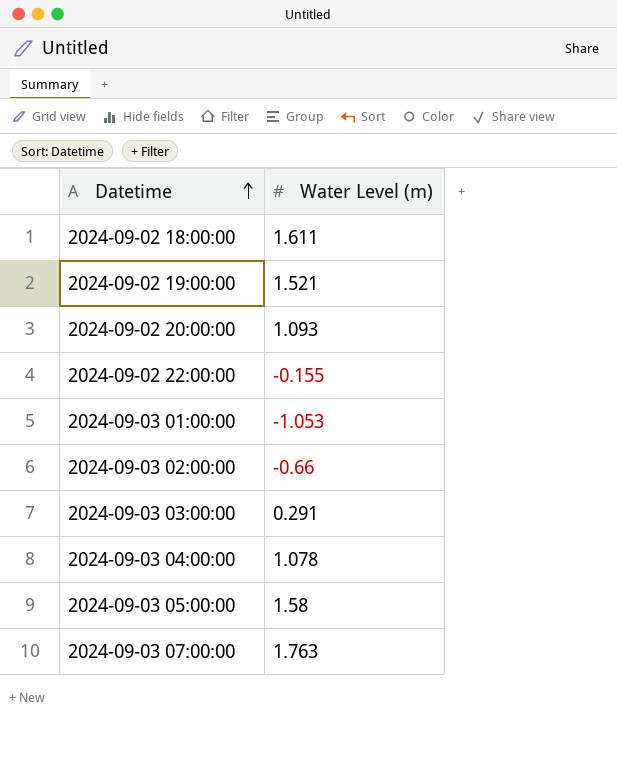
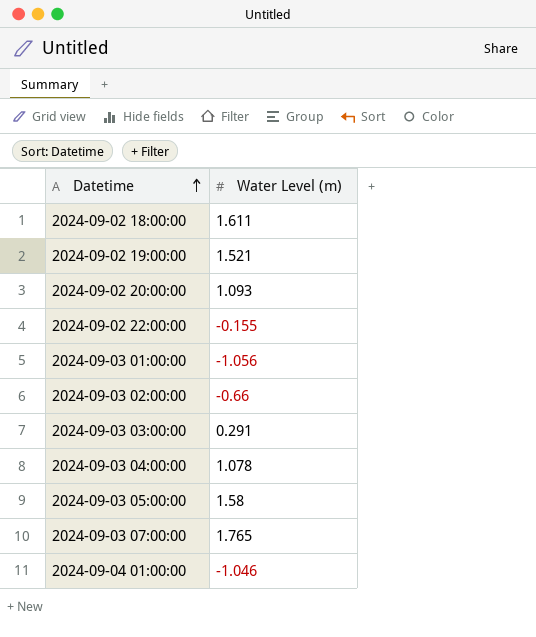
2024-09-03 01:00:00 | Water Level (m): -1.053 -> -1.056
2024-09-03 07:00:00 | Water Level (m): 1.763 -> 1.765
row 2024-09-04 01:00:00: none -> -1.046

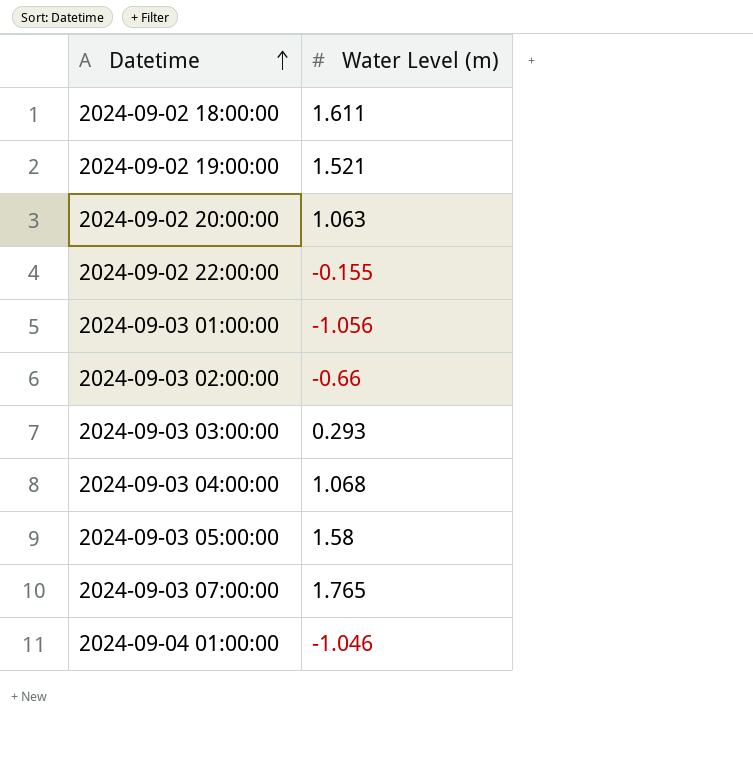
2024-09-02 20:00:00 | Water Level (m): 1.093 -> 1.063
2024-09-03 03:00:00 | Water Level (m): 0.291 -> 0.293
2024-09-03 04:00:00 | Water Level (m): 1.078 -> 1.068

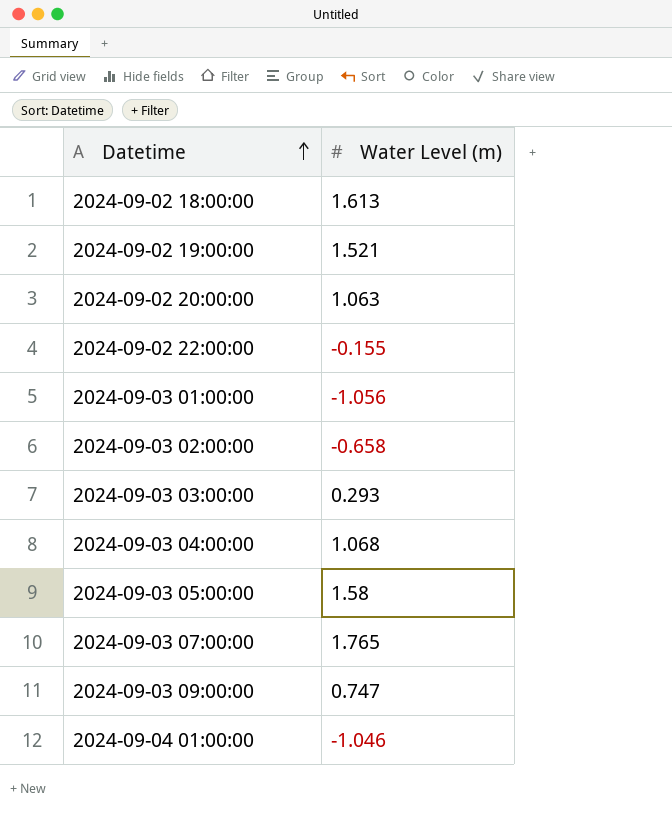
2024-09-02 18:00:00 | Water Level (m): 1.611 -> 1.613
2024-09-03 02:00:00 | Water Level (m): -0.66 -> -0.658
row 2024-09-03 09:00:00: none -> 0.747

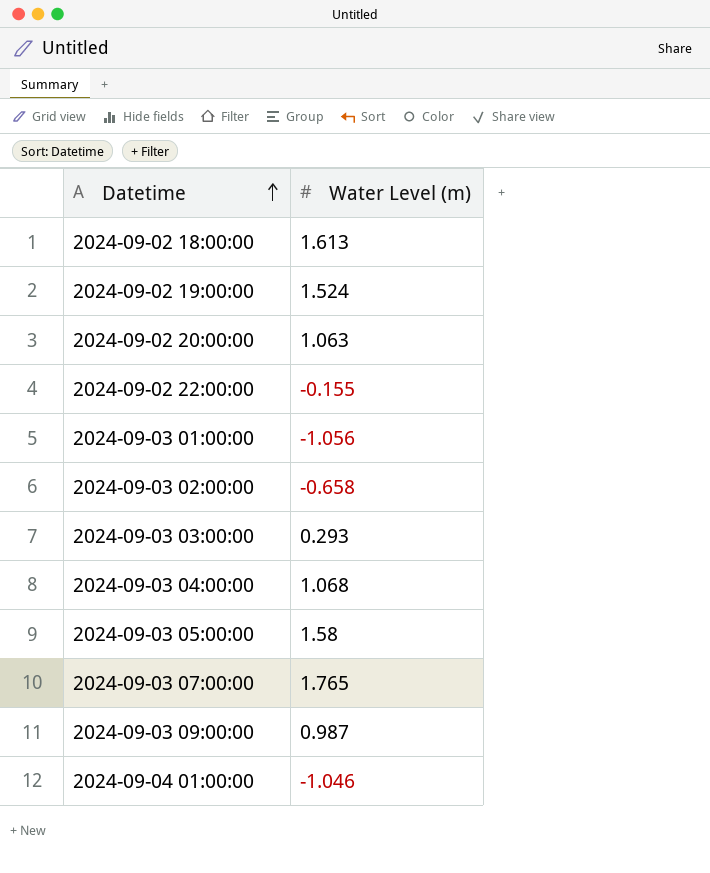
2024-09-02 19:00:00 | Water Level (m): 1.521 -> 1.524
2024-09-03 09:00:00 | Water Level (m): 0.747 -> 0.987

